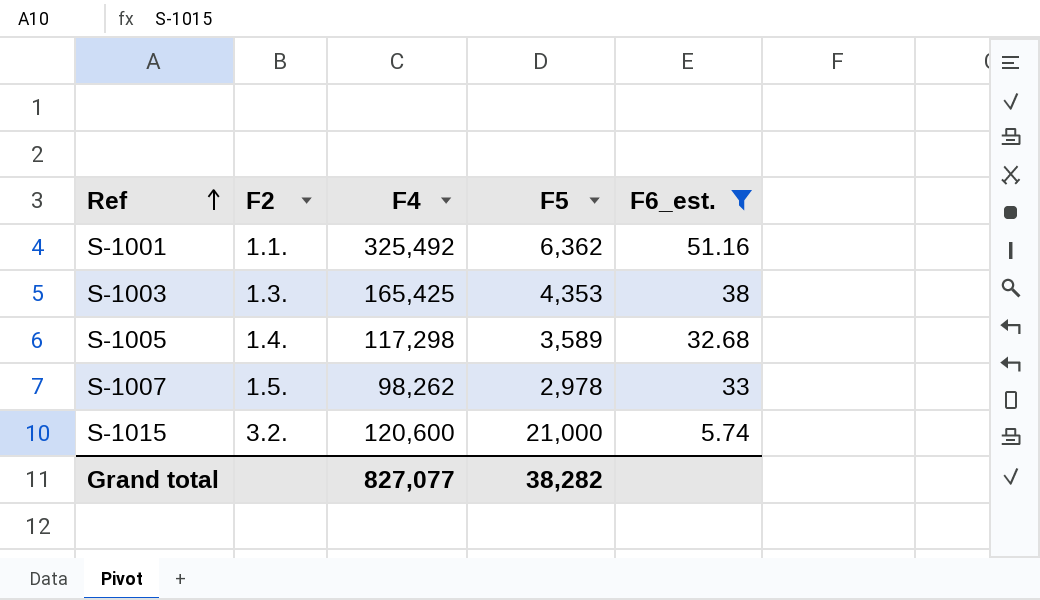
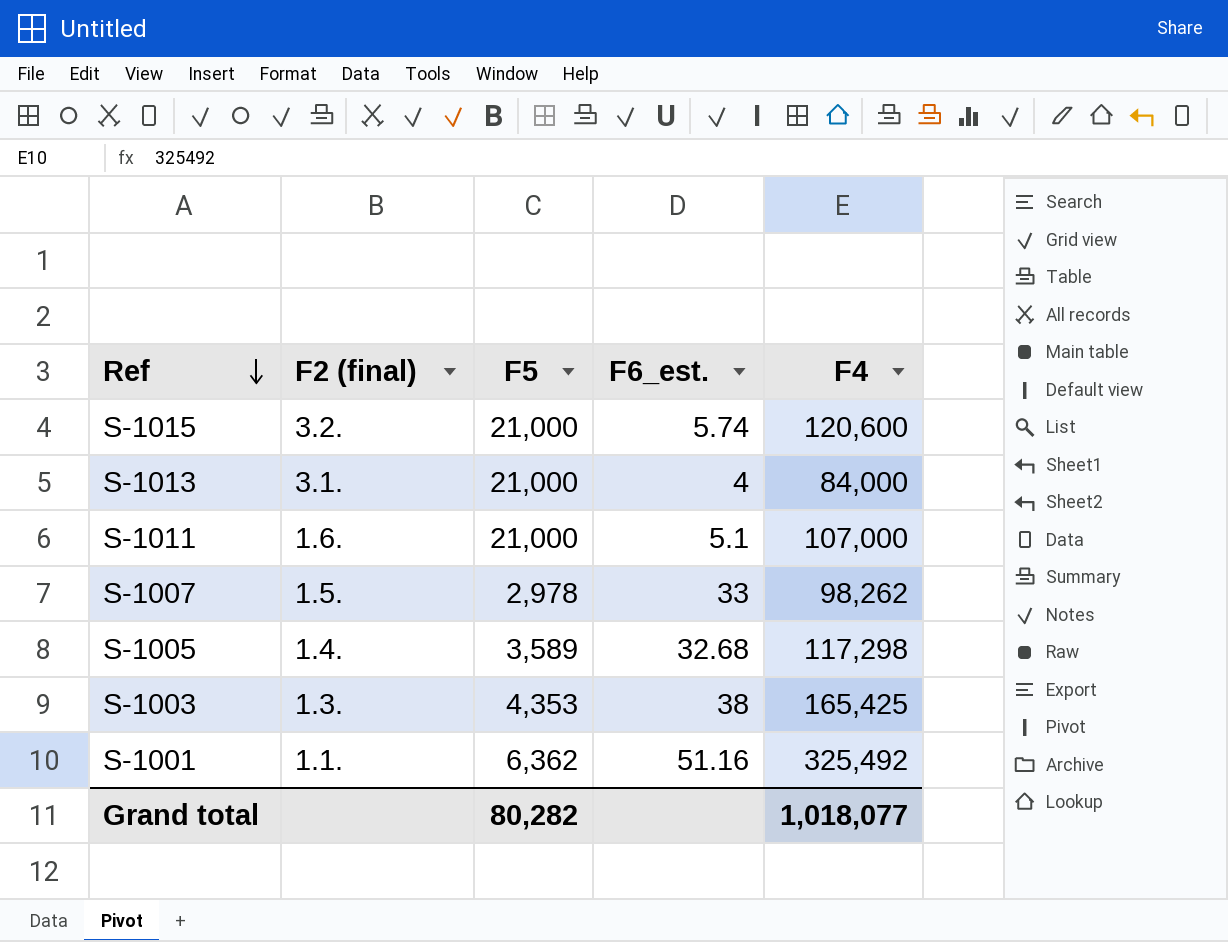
filter: F6_est. >= 5.74 -> none
row order: Ref ascending -> Ref descending
column name: F2 -> F2 (final)
column F4 | position: 3 -> 5
Grand total | F5: 38,282 -> 80,282
Grand total | F4: 827,077 -> 1,018,077

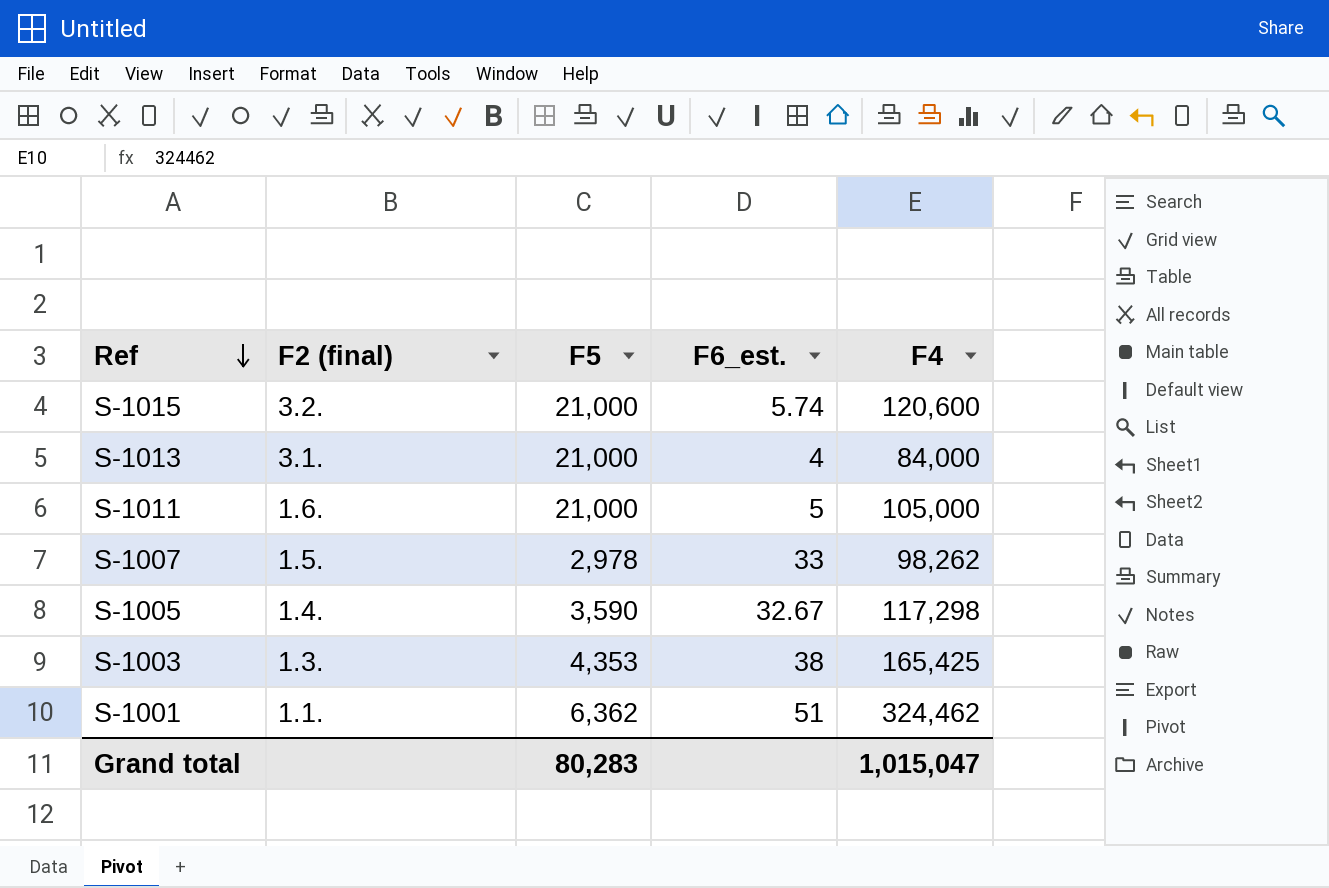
S-1011 | F6_est.: 5.1 -> 5
S-1011 | F4: 107,000 -> 105,000
S-1005 | F5: 3,589 -> 3,590
S-1005 | F6_est.: 32.68 -> 32.67
S-1001 | F6_est.: 51.16 -> 51
S-1001 | F4: 325,492 -> 324,462
Grand total | F5: 80,282 -> 80,283
Grand total | F4: 1,018,077 -> 1,015,047

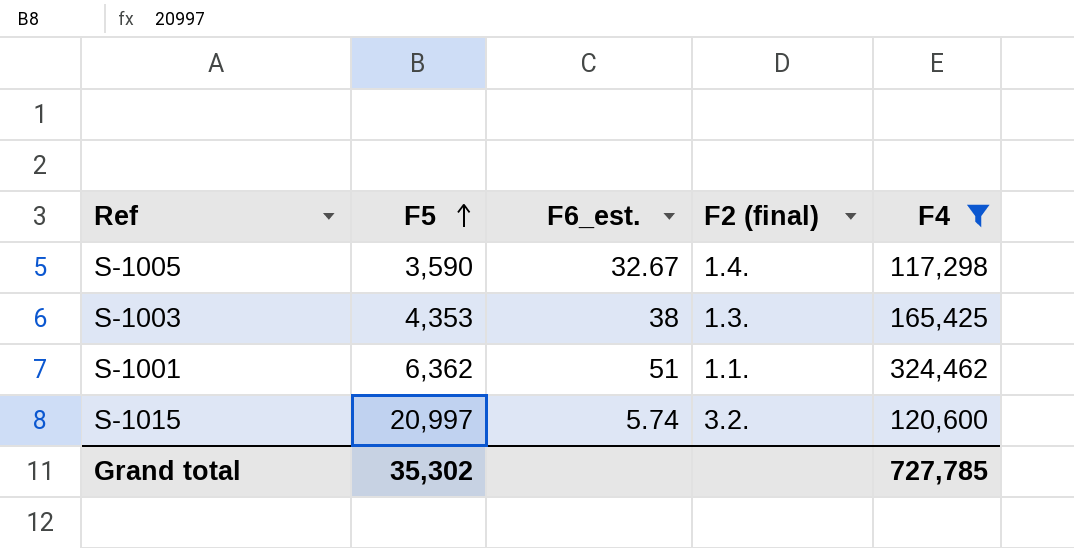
filter: none -> F4 >= 117,298
row order: Ref descending -> F5 ascending
column F2 (final) | position: 2 -> 4
S-1015 | F5: 21,000 -> 20,997
Grand total | F5: 80,283 -> 35,302
Grand total | F4: 1,015,047 -> 727,785

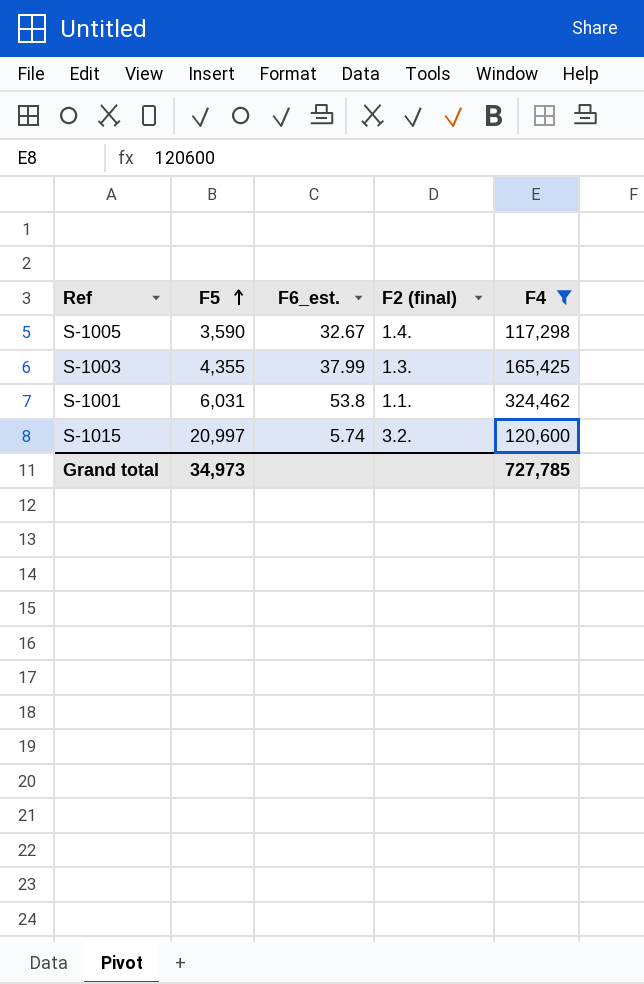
S-1003 | F5: 4,353 -> 4,355
S-1003 | F6_est.: 38 -> 37.99
S-1001 | F5: 6,362 -> 6,031
S-1001 | F6_est.: 51 -> 53.8
Grand total | F5: 35,302 -> 34,973

